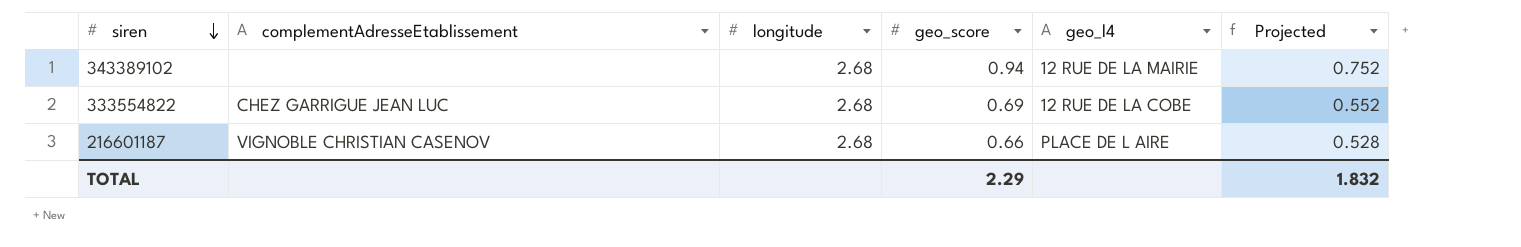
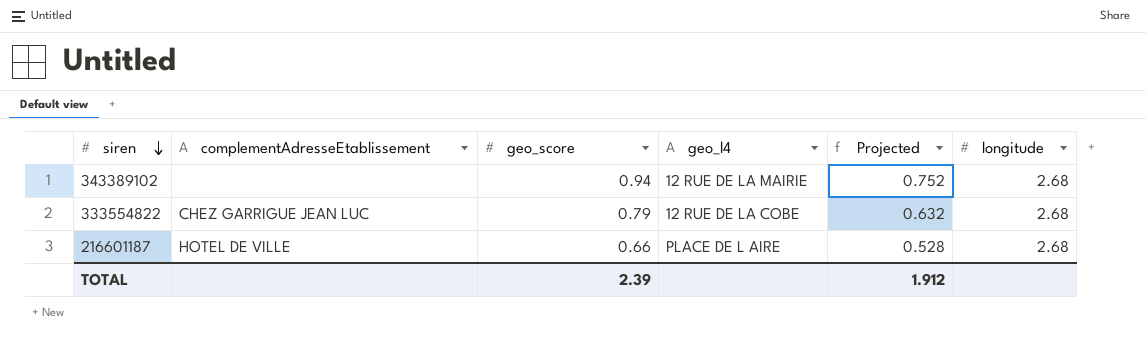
column longitude | position: 3 -> 6
333554822 | geo_score: 0.69 -> 0.79
333554822 | Projected: 0.552 -> 0.632
216601187 | complementAdresseEtablissement: VIGNOBLE CHRISTIAN CASENOV -> HOTEL DE VILLE
TOTAL | geo_score: 2.29 -> 2.39
TOTAL | Projected: 1.832 -> 1.912

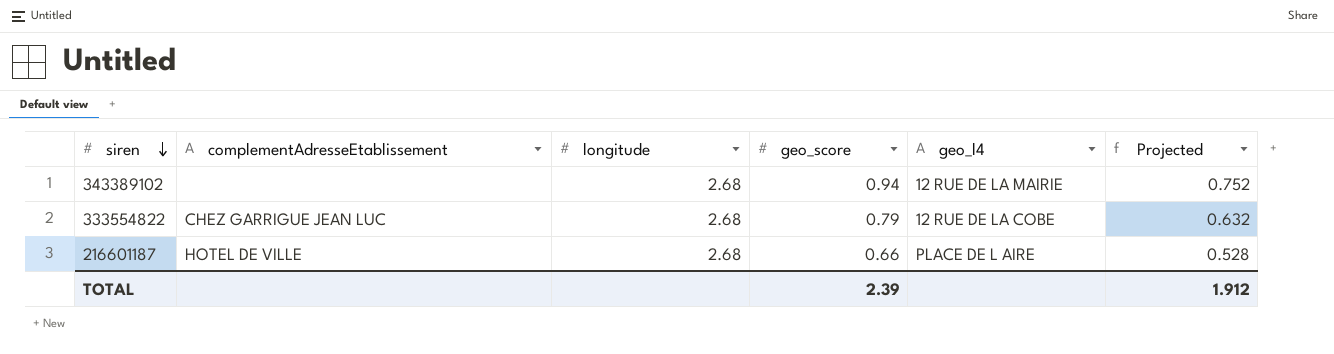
column longitude | position: 6 -> 3

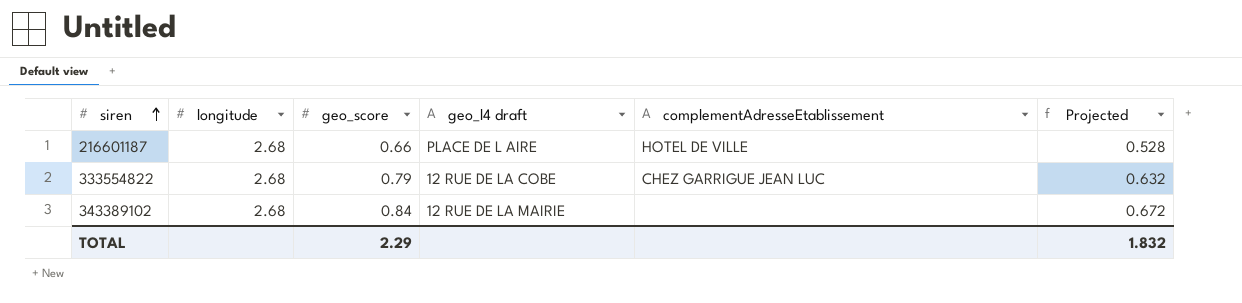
row order: siren descending -> siren ascending
column name: geo_l4 -> geo_l4 draft
column complementAdresseEtablissement | position: 2 -> 5
343389102 | geo_score: 0.94 -> 0.84
343389102 | Projected: 0.752 -> 0.672
TOTAL | geo_score: 2.39 -> 2.29
TOTAL | Projected: 1.912 -> 1.832

